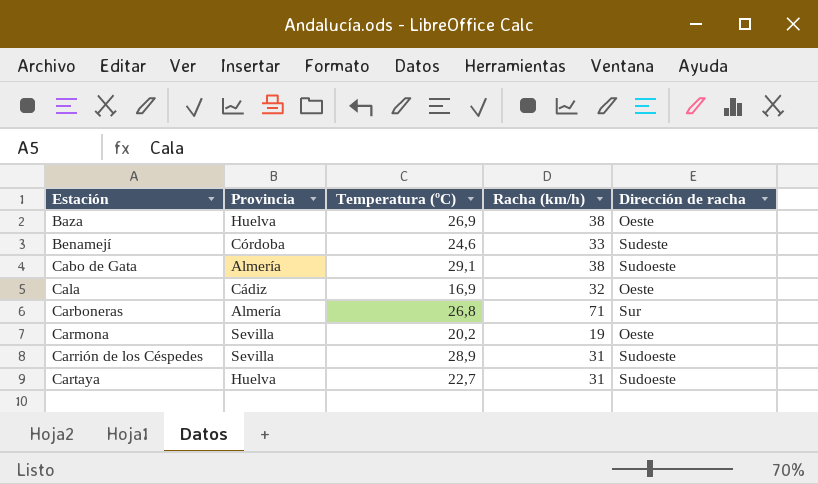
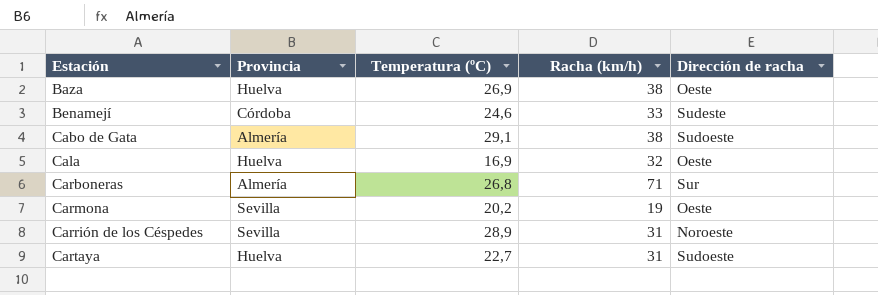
Cala | Provincia: Cádiz -> Huelva
Carrión de los Céspedes | Dirección de racha: Sudoeste -> Noroeste

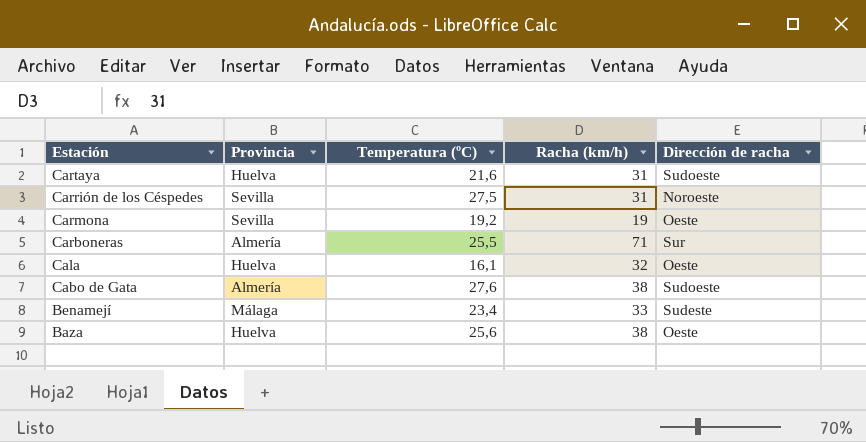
row order: Estación ascending -> Estación descending
Cartaya | Temperatura (ºC): 22,7 -> 21,6
Carrión de los Céspedes | Temperatura (ºC): 28,9 -> 27,5
Carmona | Temperatura (ºC): 20,2 -> 19,2
Carboneras | Temperatura (ºC): 26,8 -> 25,5
Cala | Temperatura (ºC): 16,9 -> 16,1
Cabo de Gata | Temperatura (ºC): 29,1 -> 27,6
Benamejí | Provincia: Córdoba -> Málaga
Benamejí | Temperatura (ºC): 24,6 -> 23,4
Baza | Temperatura (ºC): 26,9 -> 25,6

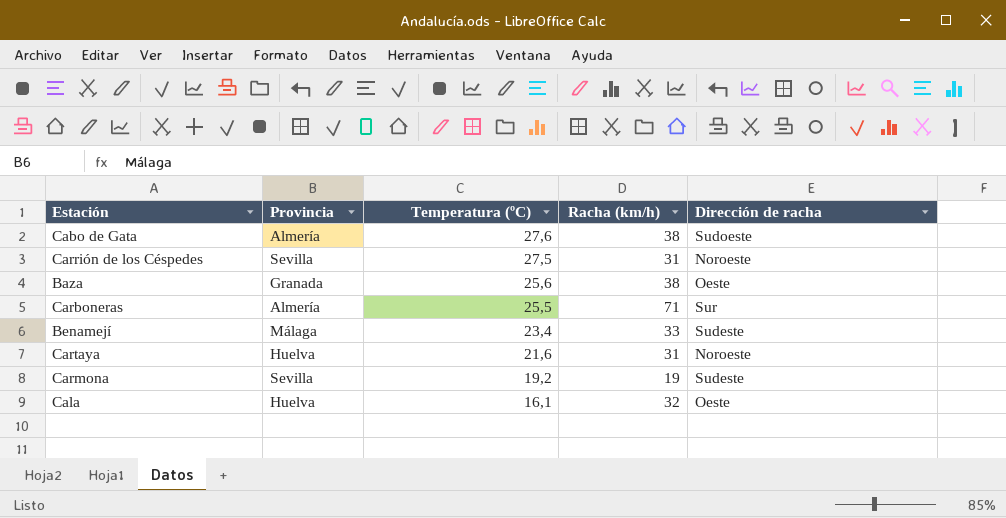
row order: Estación descending -> Temperatura (ºC) descending
Baza | Provincia: Huelva -> Granada
Cartaya | Dirección de racha: Sudoeste -> Noroeste
Carmona | Dirección de racha: Oeste -> Sudeste

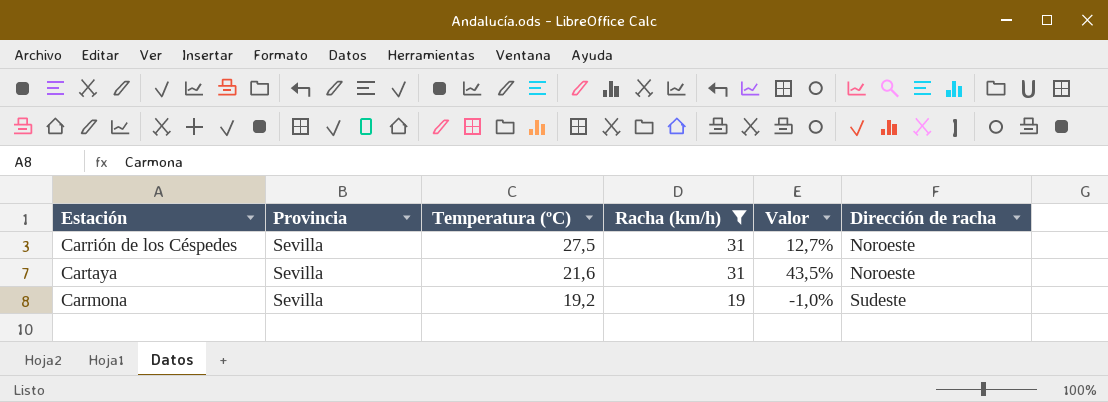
filter: none -> Racha (km/h) <= 31
column Valor | formula: none -> ([Racha (km/h)] - [Temperatura (ºC)]) / [Temperatura (ºC)]
Cartaya | Provincia: Huelva -> Sevilla

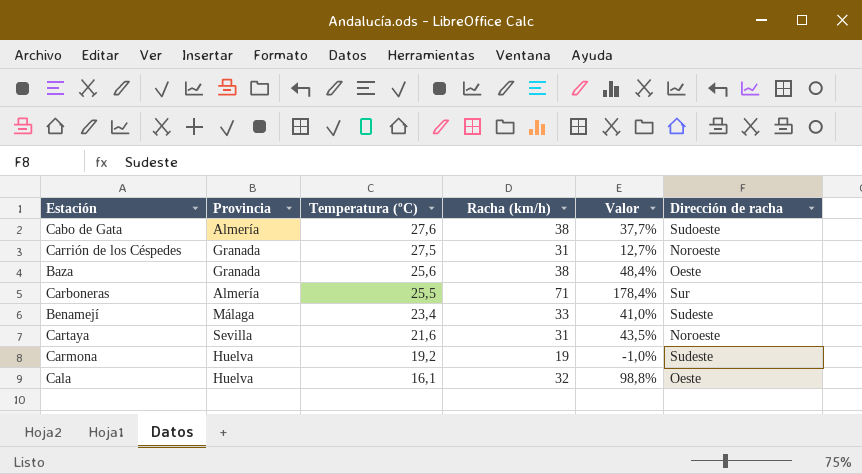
filter: Racha (km/h) <= 31 -> none
Carrión de los Céspedes | Provincia: Sevilla -> Granada
Carmona | Provincia: Sevilla -> Huelva

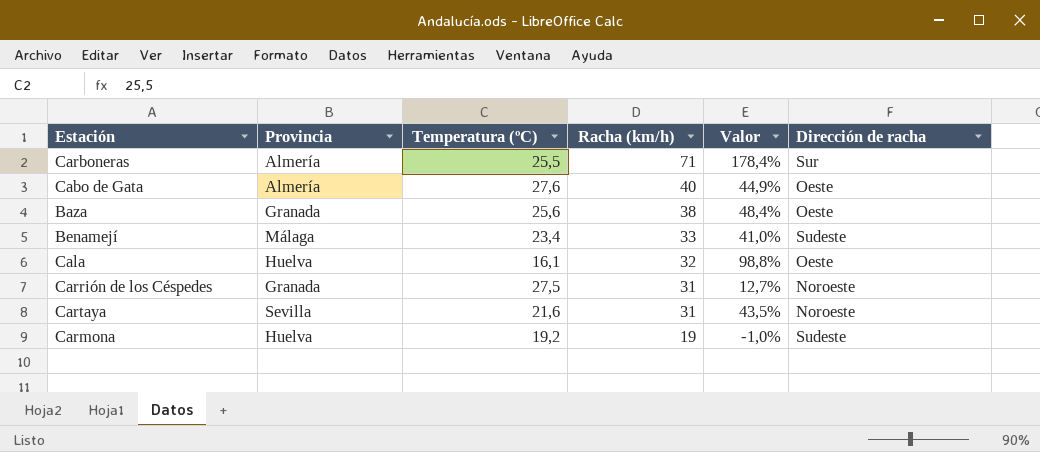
row order: Temperatura (ºC) descending -> Racha (km/h) descending
Cabo de Gata | Racha (km/h): 38 -> 40
Cabo de Gata | Valor: 37,7% -> 44,9%
Cabo de Gata | Dirección de racha: Sudoeste -> Oeste

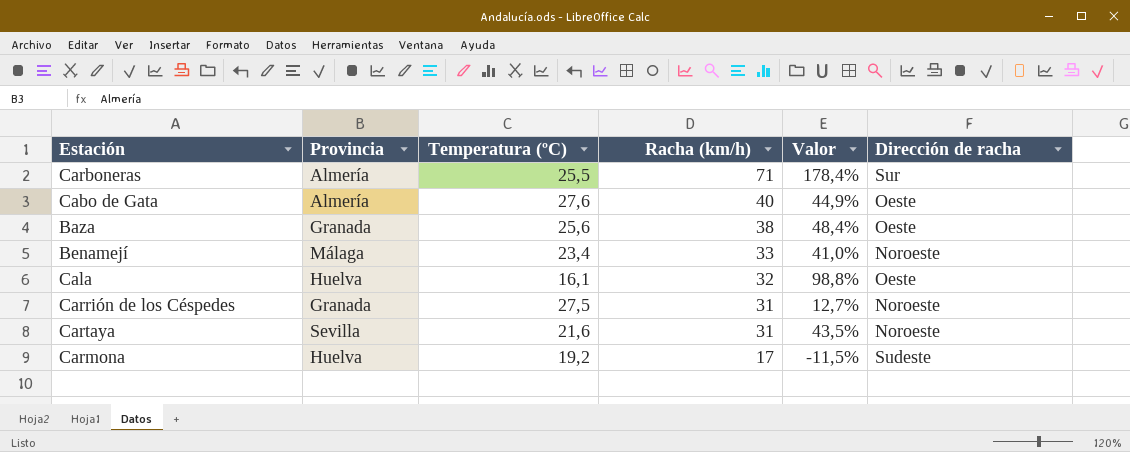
Benamejí | Dirección de racha: Sudeste -> Noroeste
Carmona | Racha (km/h): 19 -> 17
Carmona | Valor: -1,0% -> -11,5%

